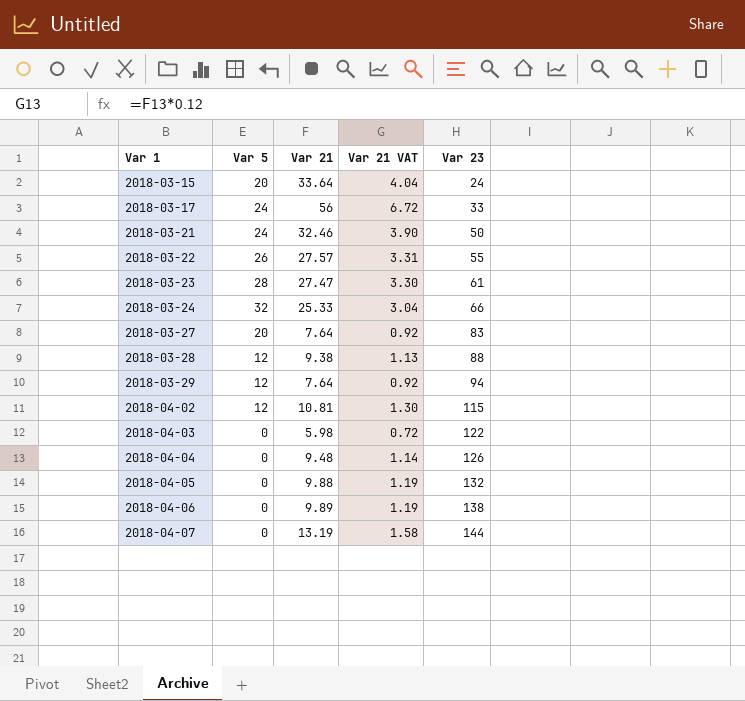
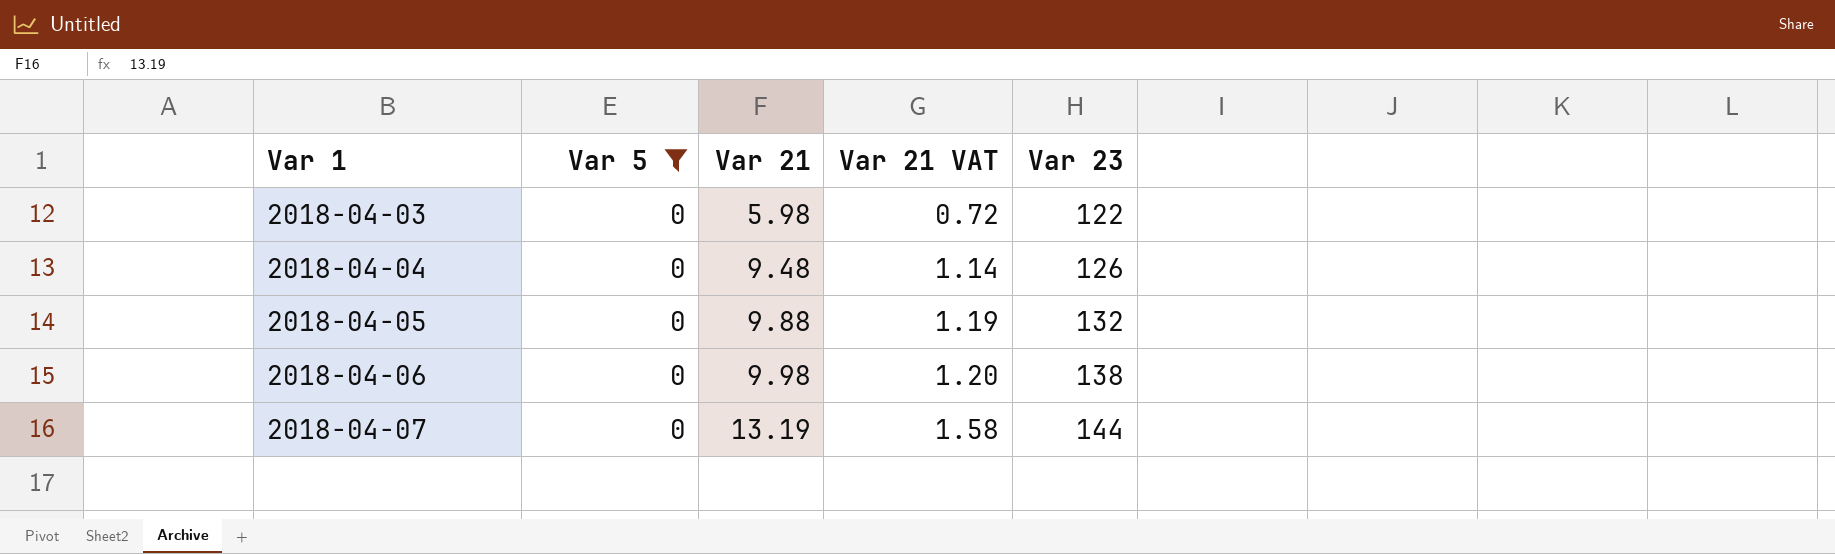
filter: none -> Var 5 = 0
2018-04-06 | Var 21: 9.89 -> 9.98
2018-04-06 | Var 21 VAT: 1.19 -> 1.20

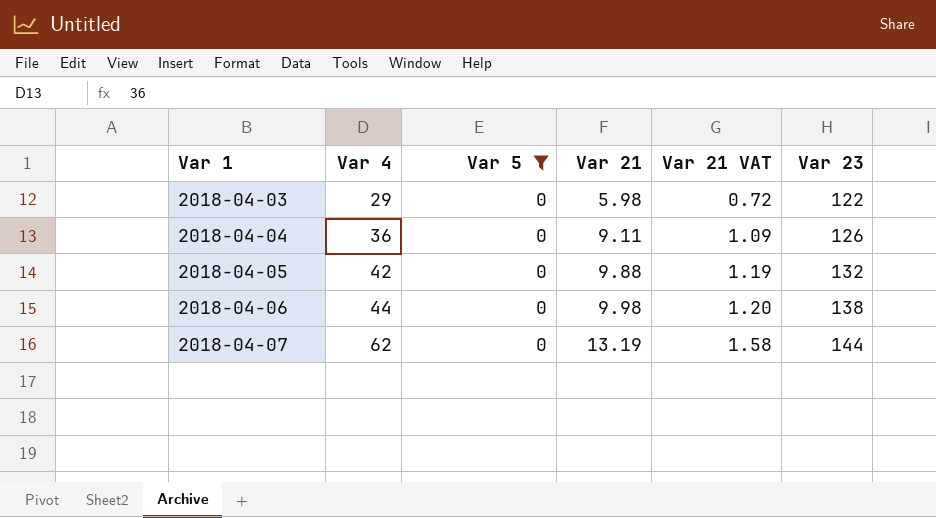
column Var 4 | position: none -> 2
2018-04-04 | Var 21: 9.48 -> 9.11
2018-04-04 | Var 21 VAT: 1.14 -> 1.09

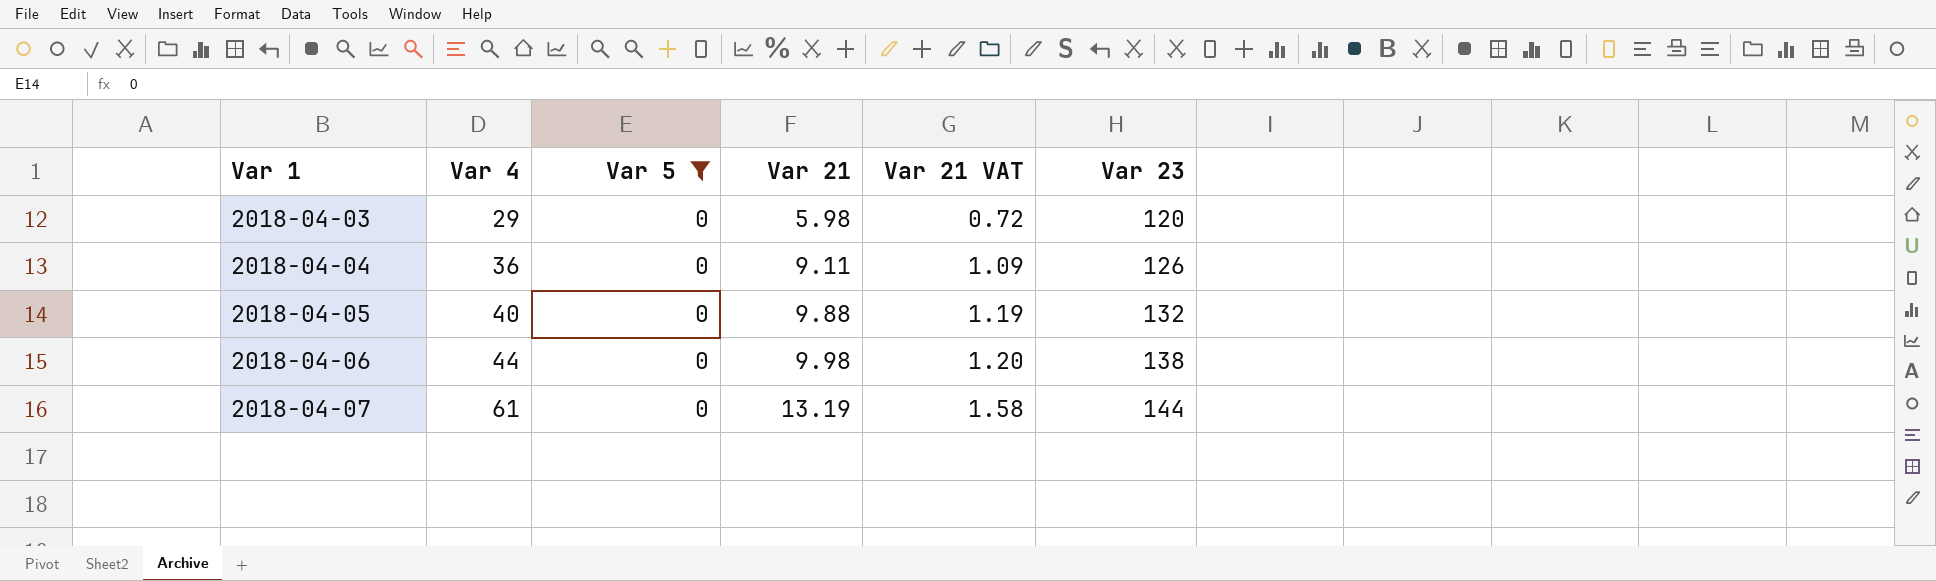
2018-04-03 | Var 23: 122 -> 120
2018-04-05 | Var 4: 42 -> 40
2018-04-07 | Var 4: 62 -> 61

